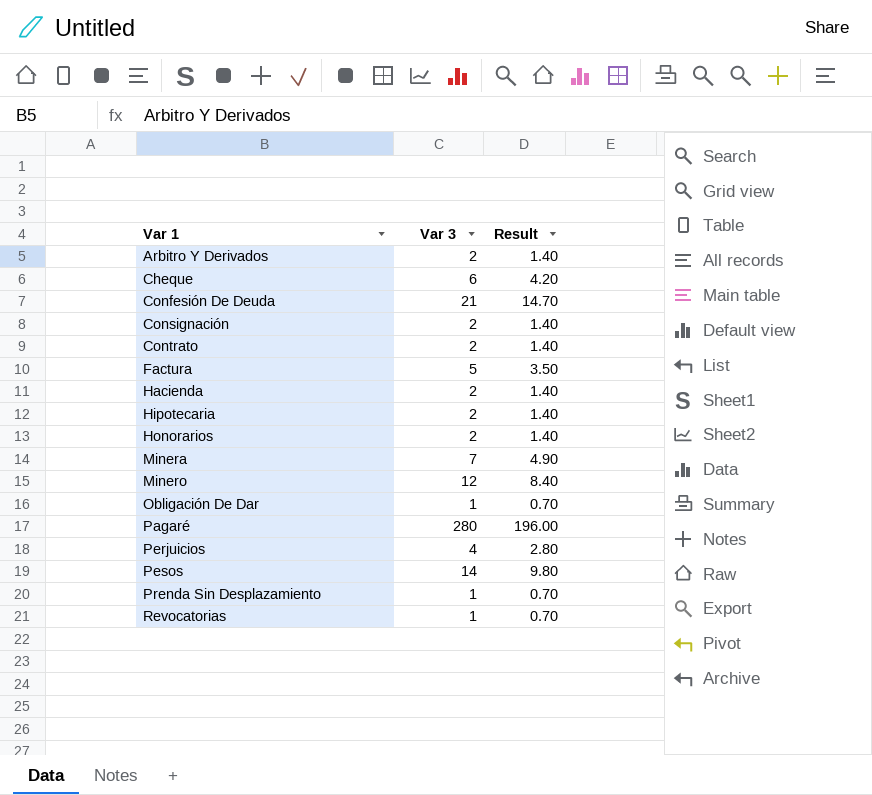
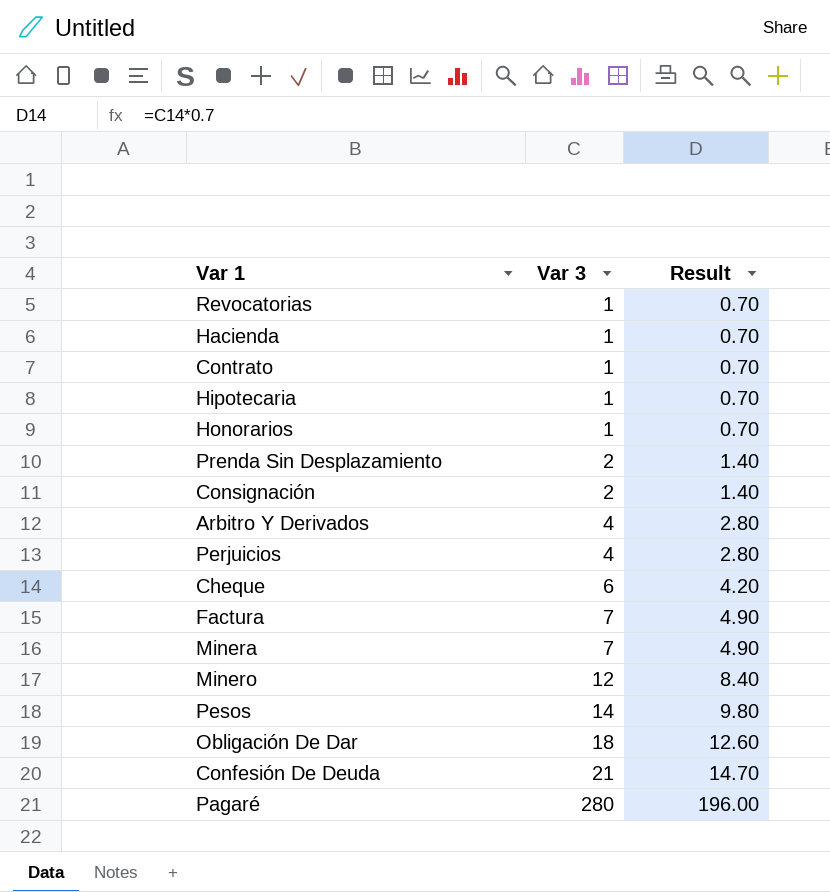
row order: Var 1 ascending -> Var 3 ascending
Hacienda | Var 3: 2 -> 1
Hacienda | Result: 1.40 -> 0.70
Contrato | Var 3: 2 -> 1
Contrato | Result: 1.40 -> 0.70
Hipotecaria | Var 3: 2 -> 1
Hipotecaria | Result: 1.40 -> 0.70
Honorarios | Var 3: 2 -> 1
Honorarios | Result: 1.40 -> 0.70
Prenda Sin Desplazamiento | Var 3: 1 -> 2
Prenda Sin Desplazamiento | Result: 0.70 -> 1.40
Arbitro Y Derivados | Var 3: 2 -> 4
Arbitro Y Derivados | Result: 1.40 -> 2.80
Factura | Var 3: 5 -> 7
Factura | Result: 3.50 -> 4.90
Obligación De Dar | Var 3: 1 -> 18
Obligación De Dar | Result: 0.70 -> 12.60

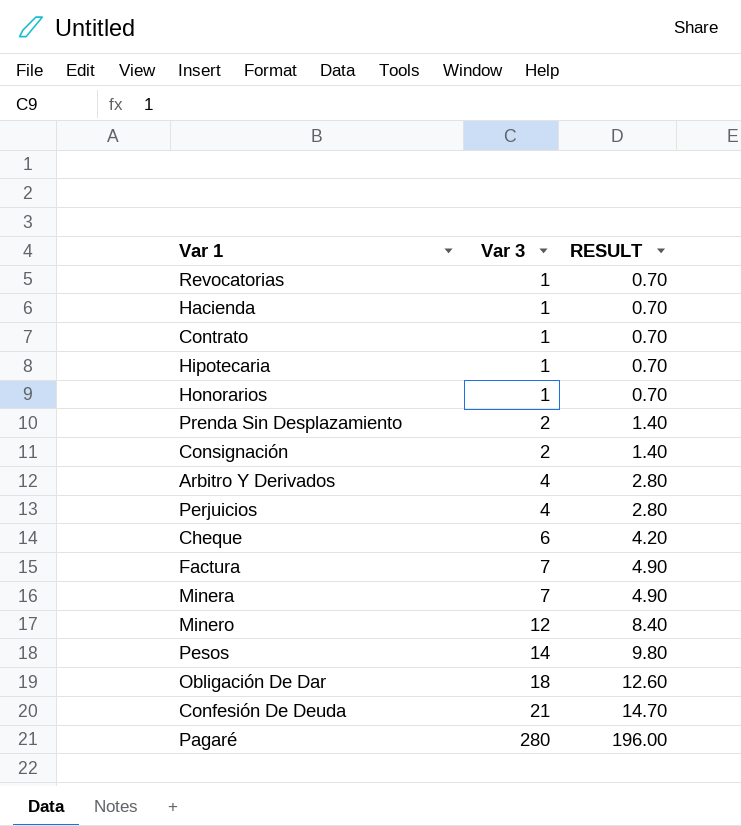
column name: Result -> RESULT

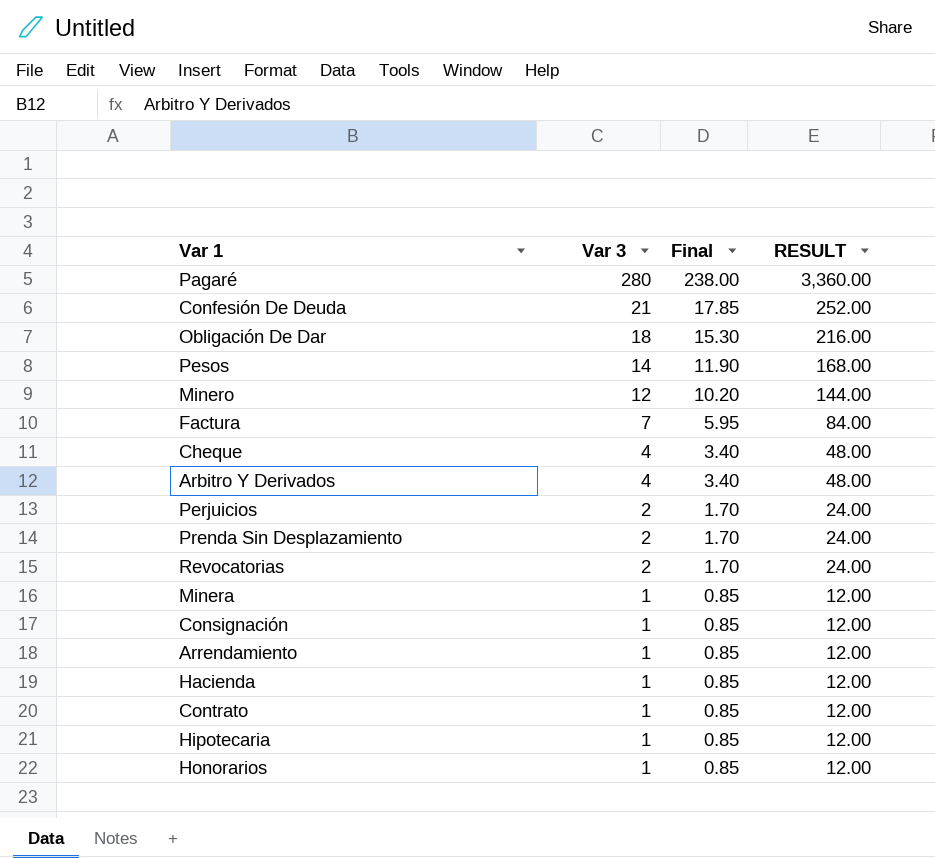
row order: Var 3 ascending -> Var 3 descending
column Final | formula: none -> [Var 3] * 0.85
column RESULT | formula: [Var 3] * 0.7 -> [Var 3] * 12
Cheque | Var 3: 6 -> 4
Perjuicios | Var 3: 4 -> 2
Revocatorias | Var 3: 1 -> 2
Minera | Var 3: 7 -> 1
Consignación | Var 3: 2 -> 1
row Arrendamiento: none -> 1 | 0.85 | 12.00

